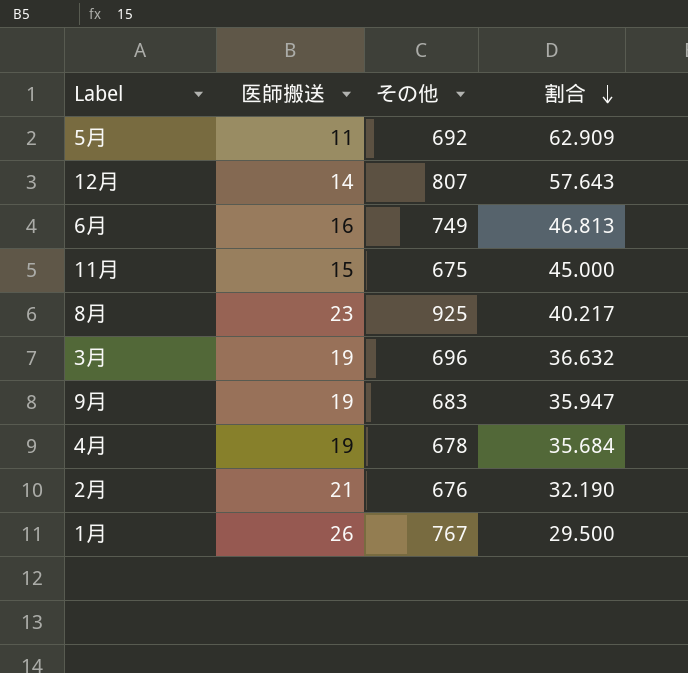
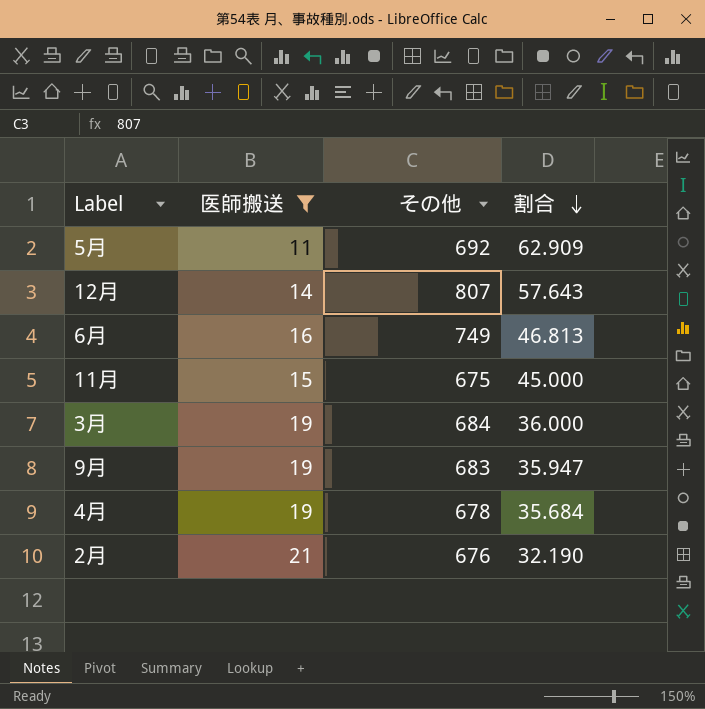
filter: none -> 医師搬送 <= 21
3月 | その他: 696 -> 684
3月 | 割合: 36.632 -> 36.000

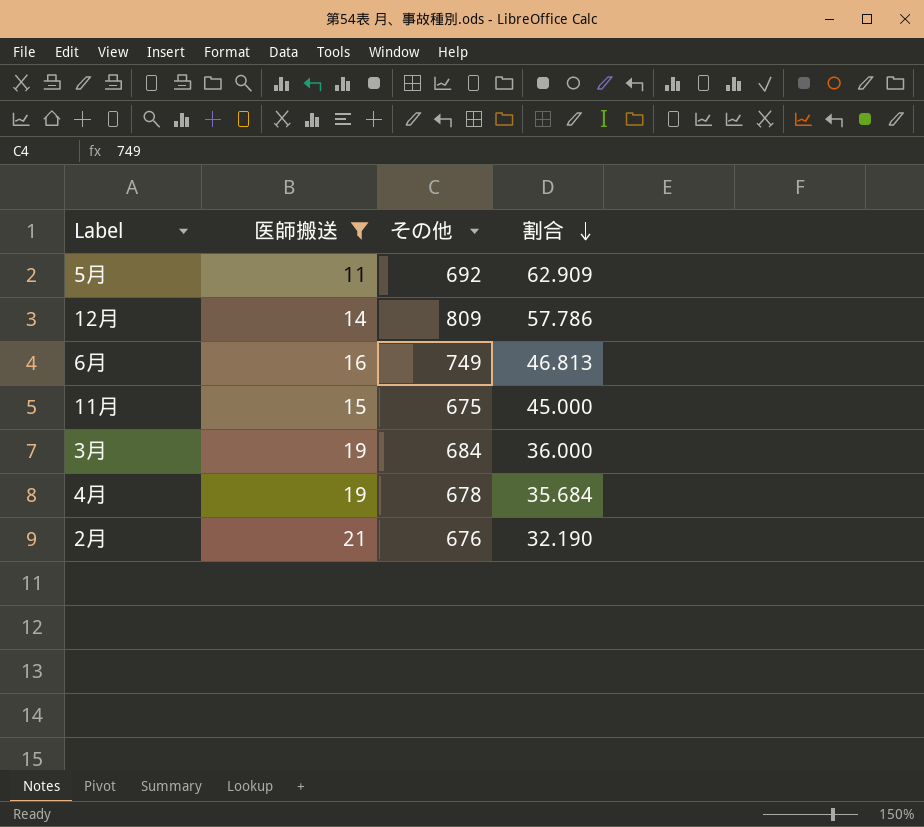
row 9月: 19 | 683 | 35.947 -> none
12月 | その他: 807 -> 809
12月 | 割合: 57.643 -> 57.786

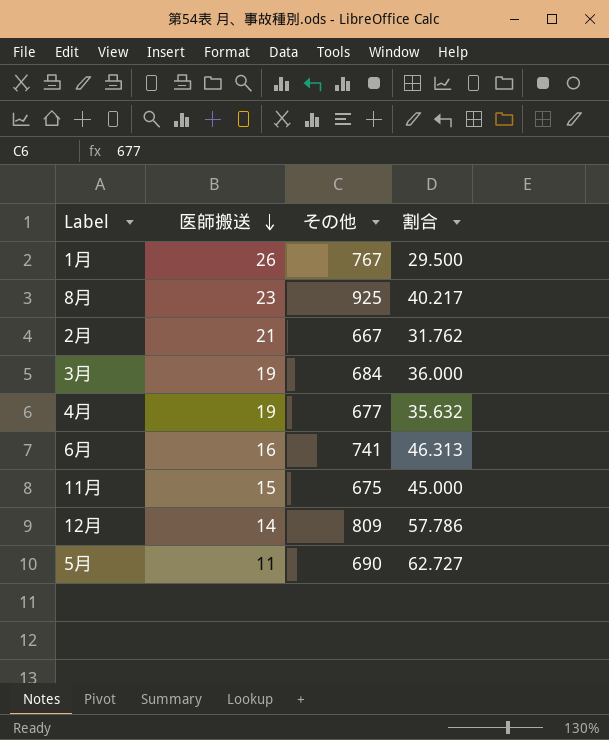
filter: 医師搬送 <= 21 -> none
row order: 割合 descending -> 医師搬送 descending
2月 | その他: 676 -> 667
2月 | 割合: 32.190 -> 31.762
4月 | その他: 678 -> 677
4月 | 割合: 35.684 -> 35.632
6月 | その他: 749 -> 741
6月 | 割合: 46.813 -> 46.313
5月 | その他: 692 -> 690
5月 | 割合: 62.909 -> 62.727

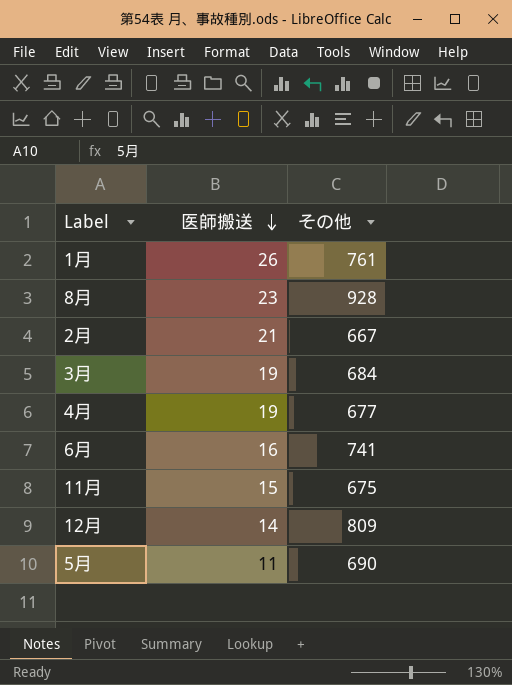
column 割合 | formula: [その他] / [医師搬送] -> none
1月 | その他: 767 -> 761
8月 | その他: 925 -> 928

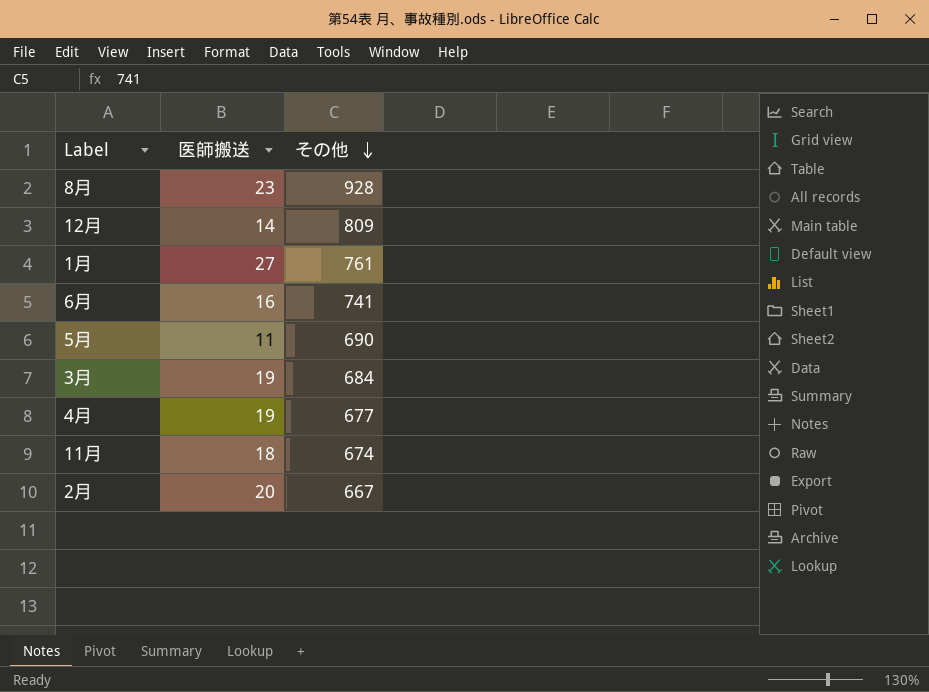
row order: 医師搬送 descending -> その他 descending
1月 | 医師搬送: 26 -> 27
11月 | 医師搬送: 15 -> 18
11月 | その他: 675 -> 674
2月 | 医師搬送: 21 -> 20

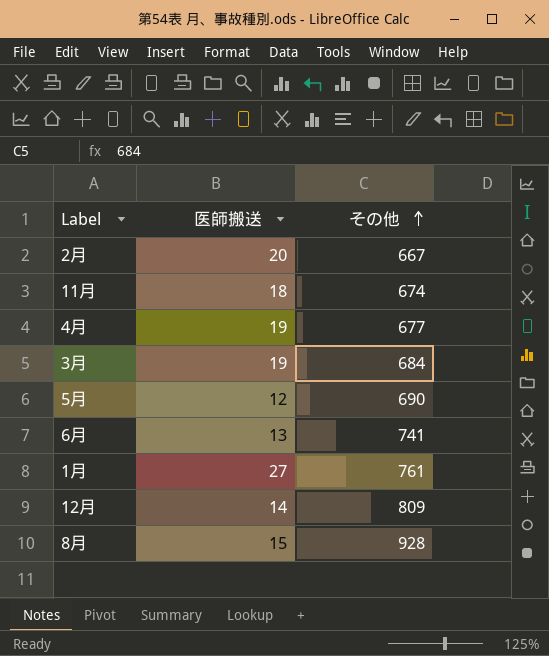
row order: その他 descending -> その他 ascending
5月 | 医師搬送: 11 -> 12
6月 | 医師搬送: 16 -> 13
8月 | 医師搬送: 23 -> 15

